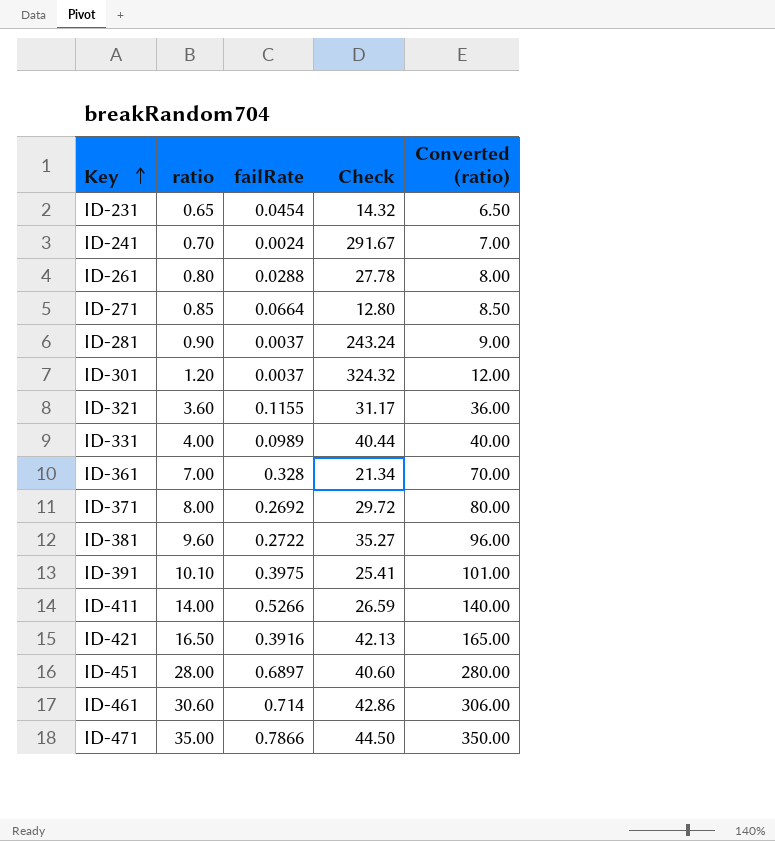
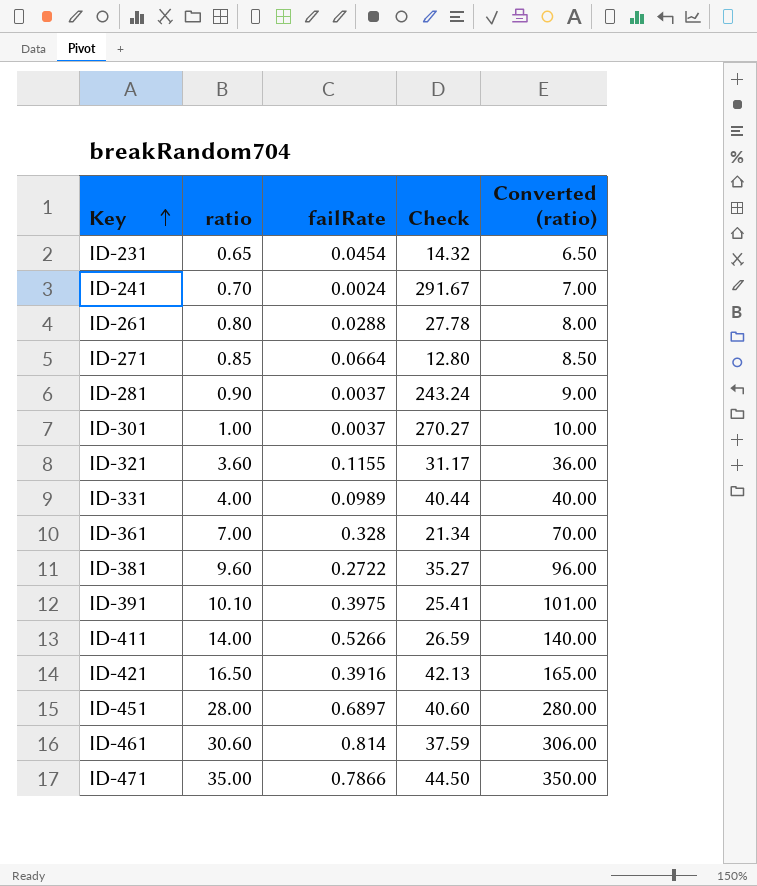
row ID-371: 8.00 | 0.2692 | 29.72 | 80.00 -> none
ID-301 | ratio: 1.20 -> 1.00
ID-301 | Check: 324.32 -> 270.27
ID-301 | Converted (ratio): 12.00 -> 10.00
ID-461 | failRate: 0.714 -> 0.814
ID-461 | Check: 42.86 -> 37.59

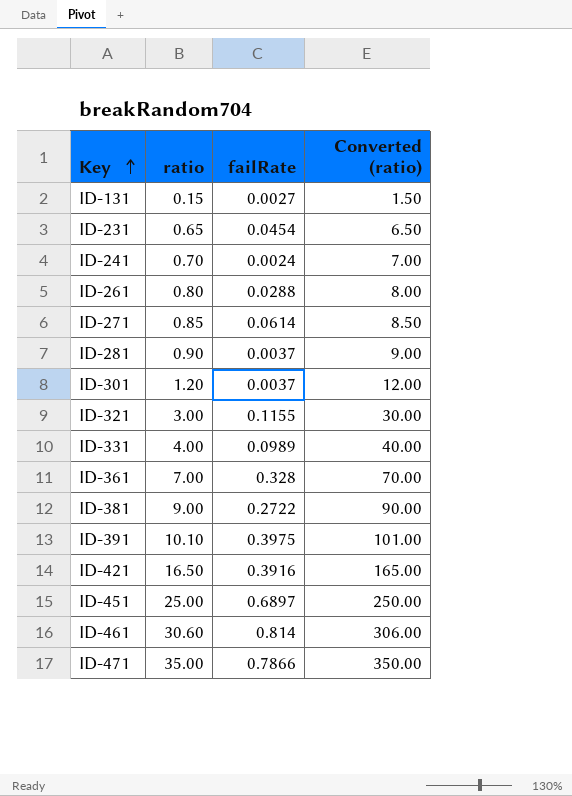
column Check | formula: [ratio] / [failRate] -> none
row ID-411: 14.00 | 0.5266 | 26.59 | 140.00 -> none
row ID-131: none -> 0.15 | 0.0027 | 1.50
ID-271 | failRate: 0.0664 -> 0.0614
ID-301 | ratio: 1.00 -> 1.20
ID-301 | Converted (ratio): 10.00 -> 12.00
ID-321 | ratio: 3.60 -> 3.00
ID-321 | Converted (ratio): 36.00 -> 30.00
ID-381 | ratio: 9.60 -> 9.00
ID-381 | Converted (ratio): 96.00 -> 90.00
ID-451 | ratio: 28.00 -> 25.00
ID-451 | Converted (ratio): 280.00 -> 250.00

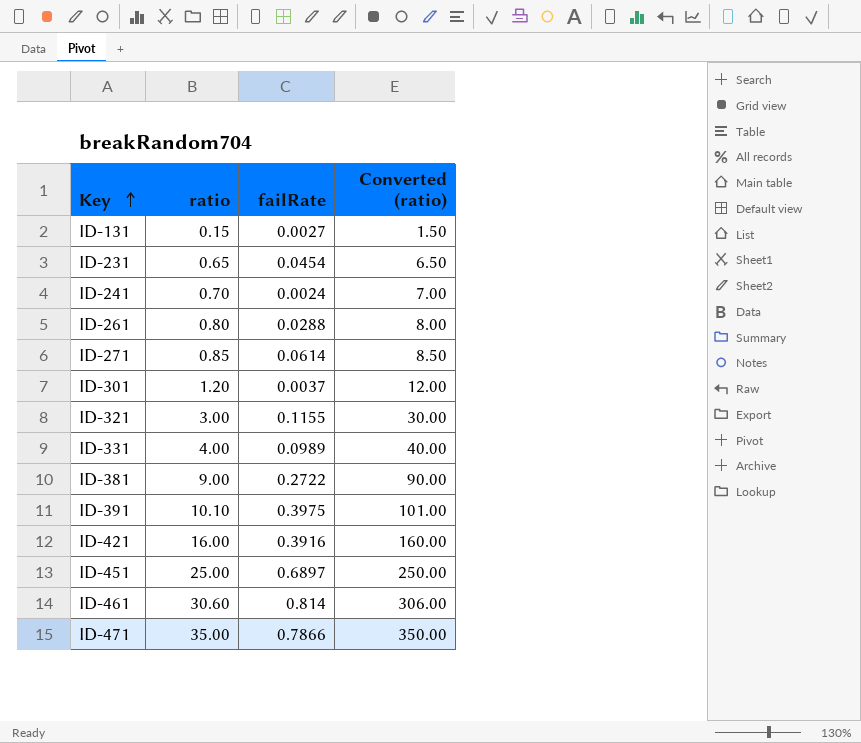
row ID-281: 0.90 | 0.0037 | 9.00 -> none
row ID-361: 7.00 | 0.328 | 70.00 -> none
ID-421 | ratio: 16.50 -> 16.00
ID-421 | Converted (ratio): 165.00 -> 160.00

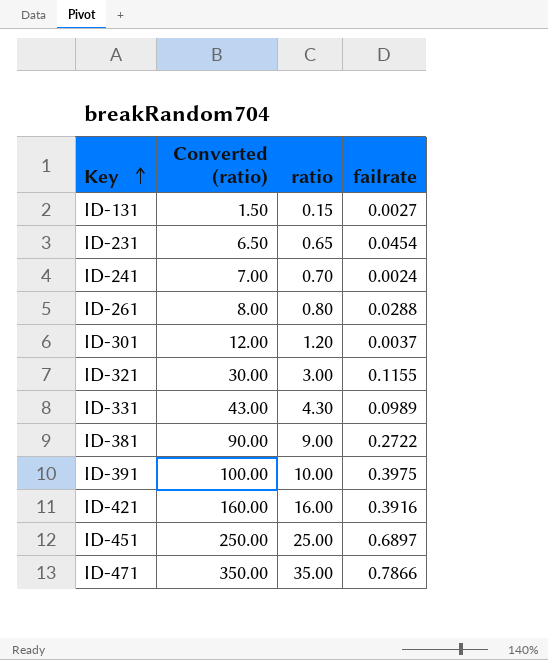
column Converted (ratio) | position: 4 -> 2
column name: failRate -> failrate
row ID-271: 0.85 | 0.0614 | 8.50 -> none
row ID-461: 30.60 | 0.814 | 306.00 -> none
ID-331 | Converted (ratio): 40.00 -> 43.00
ID-331 | ratio: 4.00 -> 4.30
ID-391 | Converted (ratio): 101.00 -> 100.00
ID-391 | ratio: 10.10 -> 10.00

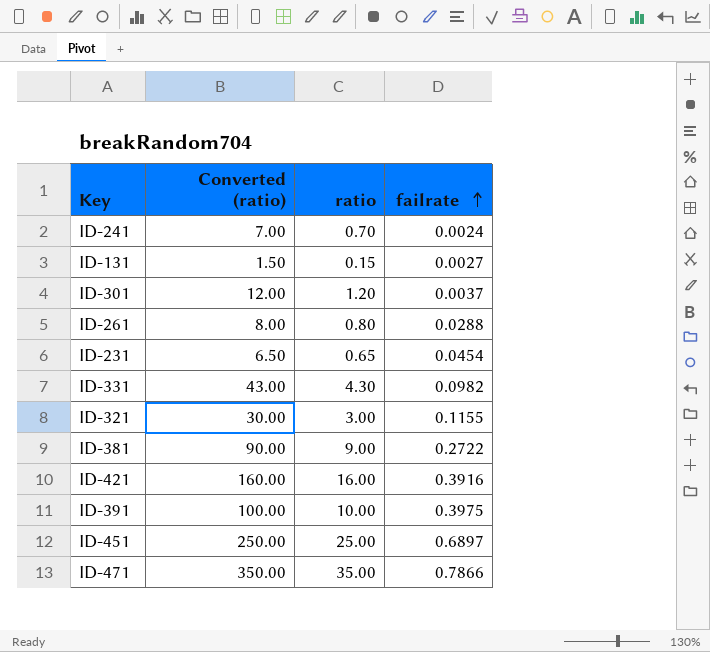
row order: Key ascending -> failrate ascending
ID-331 | failrate: 0.0989 -> 0.0982

